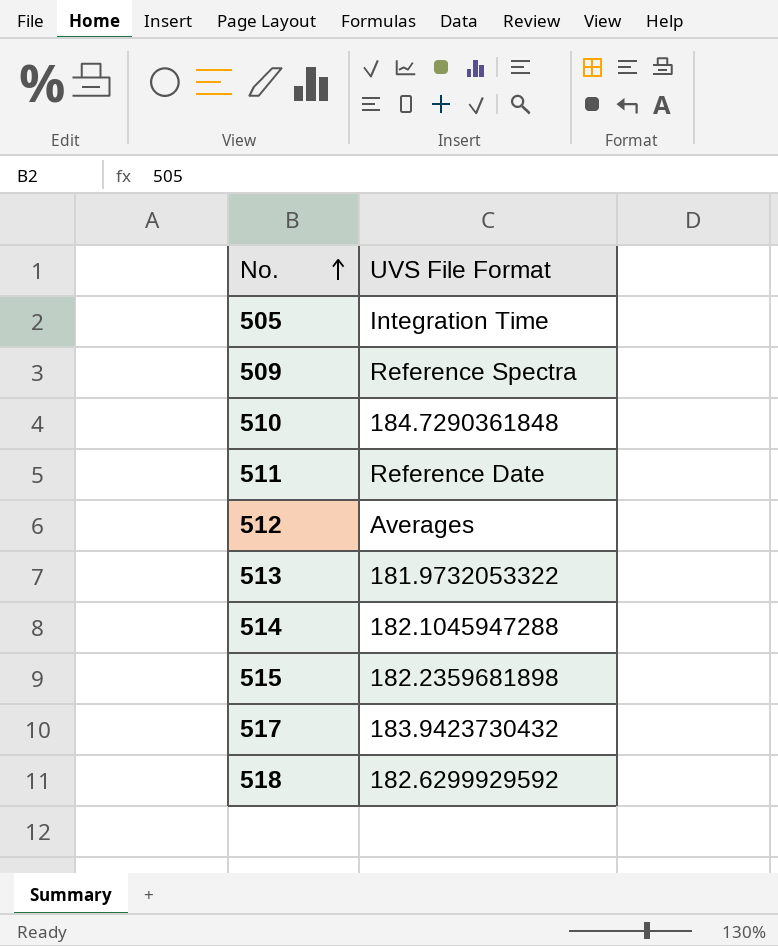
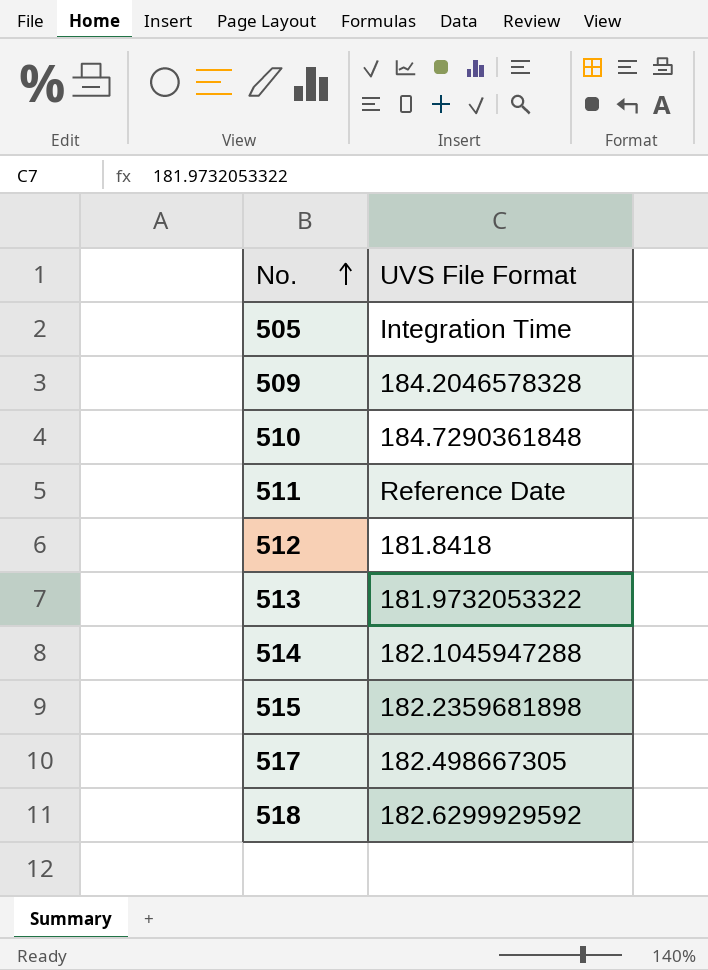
509 | UVS File Format: Reference Spectra -> 184.2046578328
512 | UVS File Format: Averages -> 181.8418
517 | UVS File Format: 183.9423730432 -> 182.498667305

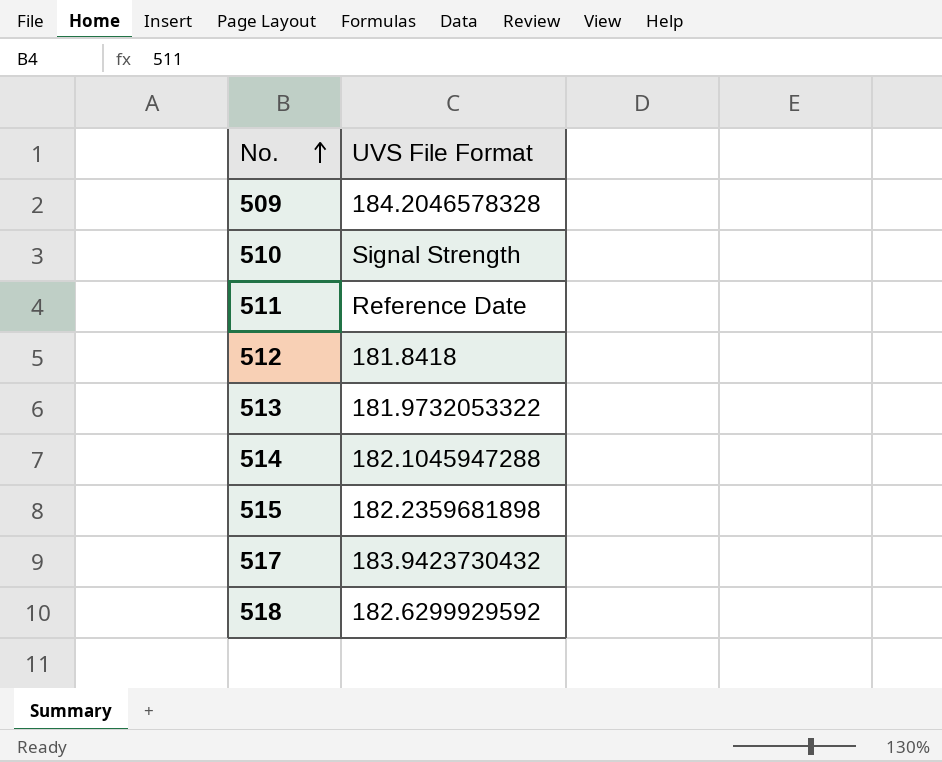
row 505: Integration Time -> none
510 | UVS File Format: 184.7290361848 -> Signal Strength
517 | UVS File Format: 182.498667305 -> 183.9423730432

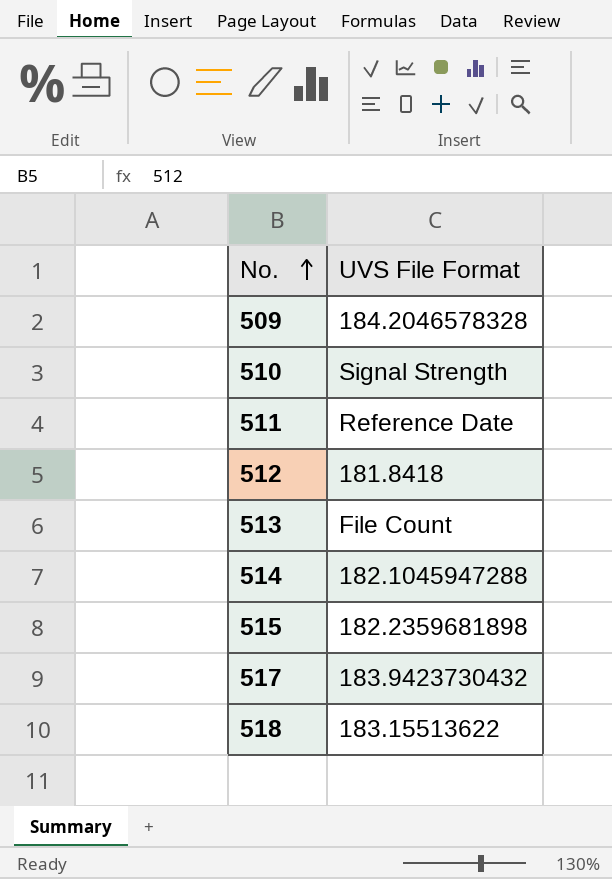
513 | UVS File Format: 181.9732053322 -> File Count
518 | UVS File Format: 182.6299929592 -> 183.15513622

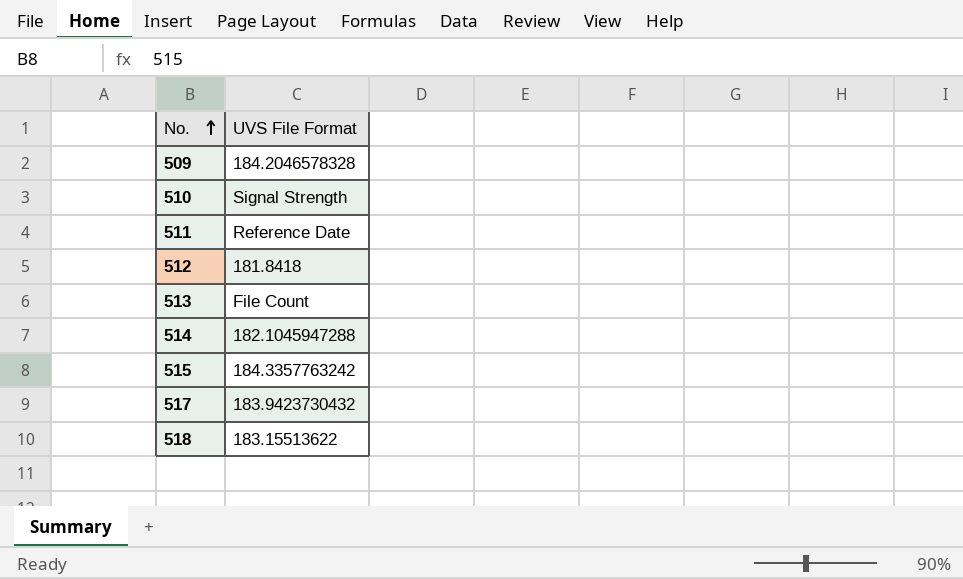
515 | UVS File Format: 182.2359681898 -> 184.3357763242

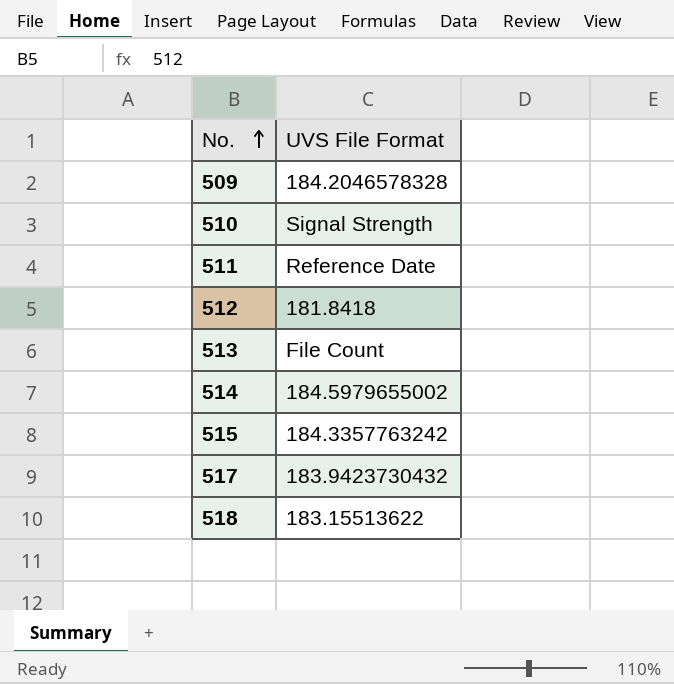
514 | UVS File Format: 182.1045947288 -> 184.5979655002

